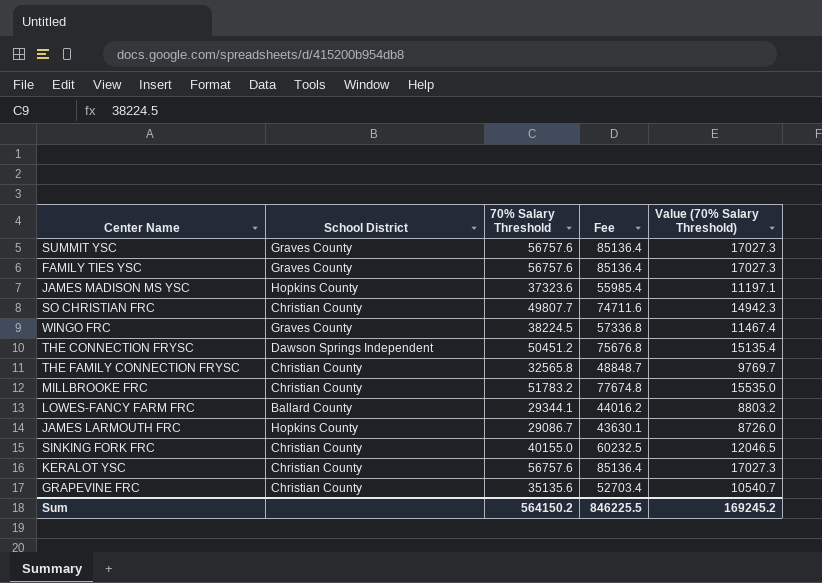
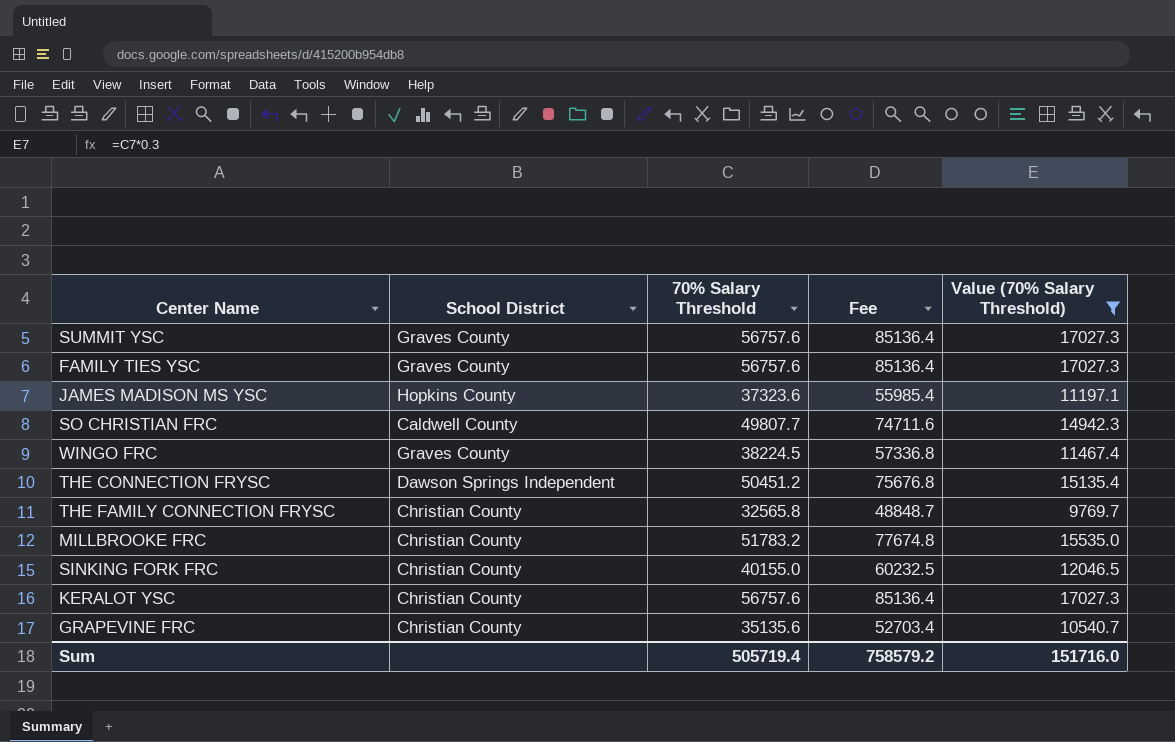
filter: none -> Value (70% Salary Threshold) >= 9769.7
SO CHRISTIAN FRC | School District: Christian County -> Caldwell County
Sum | 70% Salary Threshold: 564150.2 -> 505719.4
Sum | Fee: 846225.5 -> 758579.2
Sum | Value (70% Salary Threshold): 169245.2 -> 151716.0

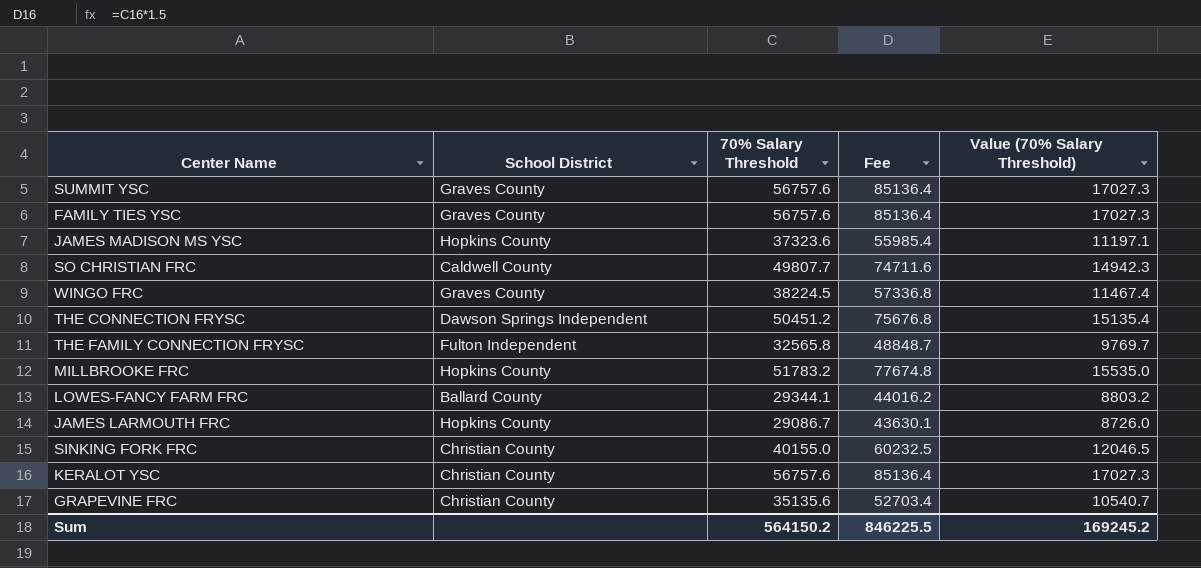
filter: Value (70% Salary Threshold) >= 9769.7 -> none
THE FAMILY CONNECTION FRYSC | School District: Christian County -> Fulton Independent
MILLBROOKE FRC | School District: Christian County -> Hopkins County
Sum | 70% Salary Threshold: 505719.4 -> 564150.2
Sum | Fee: 758579.2 -> 846225.5
Sum | Value (70% Salary Threshold): 151716.0 -> 169245.2

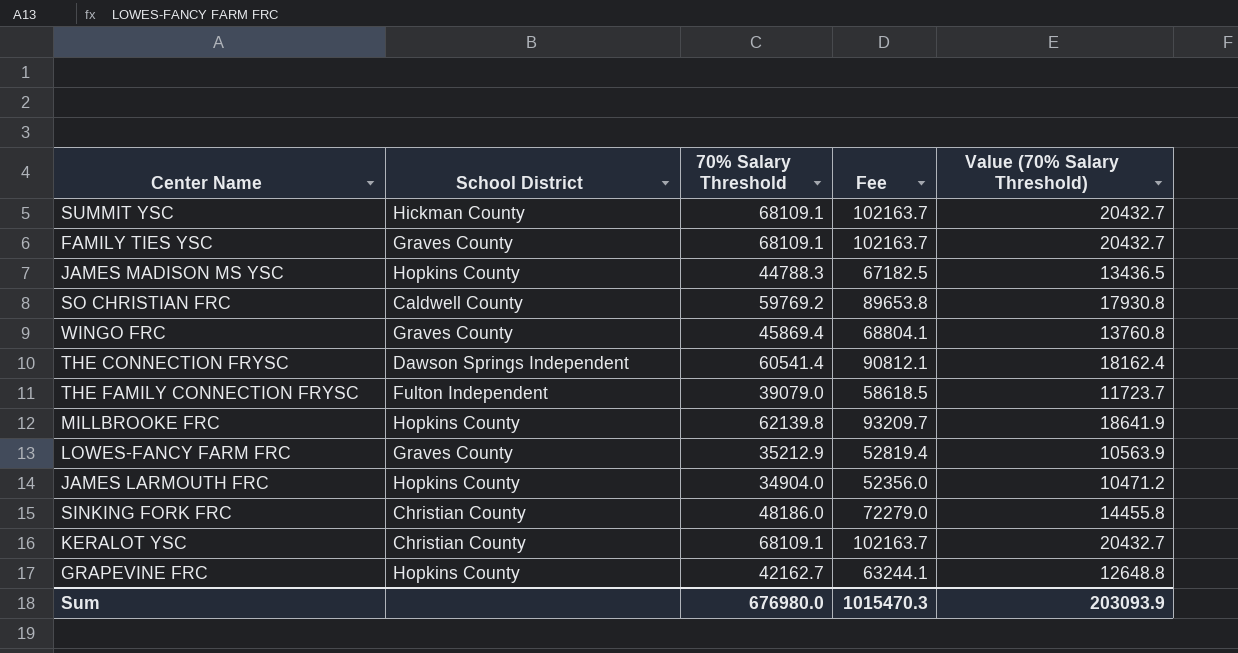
SUMMIT YSC | School District: Graves County -> Hickman County
SUMMIT YSC | 70% Salary Threshold: 56757.6 -> 68109.1
SUMMIT YSC | Fee: 85136.4 -> 102163.7
SUMMIT YSC | Value (70% Salary Threshold): 17027.3 -> 20432.7
FAMILY TIES YSC | 70% Salary Threshold: 56757.6 -> 68109.1
FAMILY TIES YSC | Fee: 85136.4 -> 102163.7
FAMILY TIES YSC | Value (70% Salary Threshold): 17027.3 -> 20432.7
JAMES MADISON MS YSC | 70% Salary Threshold: 37323.6 -> 44788.3
JAMES MADISON MS YSC | Fee: 55985.4 -> 67182.5
JAMES MADISON MS YSC | Value (70% Salary Threshold): 11197.1 -> 13436.5
SO CHRISTIAN FRC | 70% Salary Threshold: 49807.7 -> 59769.2
SO CHRISTIAN FRC | Fee: 74711.6 -> 89653.8
SO CHRISTIAN FRC | Value (70% Salary Threshold): 14942.3 -> 17930.8
WINGO FRC | 70% Salary Threshold: 38224.5 -> 45869.4
WINGO FRC | Fee: 57336.8 -> 68804.1
WINGO FRC | Value (70% Salary Threshold): 11467.4 -> 13760.8
THE CONNECTION FRYSC | 70% Salary Threshold: 50451.2 -> 60541.4
THE CONNECTION FRYSC | Fee: 75676.8 -> 90812.1
THE CONNECTION FRYSC | Value (70% Salary Threshold): 15135.4 -> 18162.4
THE FAMILY CONNECTION FRYSC | 70% Salary Threshold: 32565.8 -> 39079.0
THE FAMILY CONNECTION FRYSC | Fee: 48848.7 -> 58618.5
THE FAMILY CONNECTION FRYSC | Value (70% Salary Threshold): 9769.7 -> 11723.7
MILLBROOKE FRC | 70% Salary Threshold: 51783.2 -> 62139.8
MILLBROOKE FRC | Fee: 77674.8 -> 93209.7
MILLBROOKE FRC | Value (70% Salary Threshold): 15535.0 -> 18641.9
LOWES-FANCY FARM FRC | School District: Ballard County -> Graves County
LOWES-FANCY FARM FRC | 70% Salary Threshold: 29344.1 -> 35212.9
LOWES-FANCY FARM FRC | Fee: 44016.2 -> 52819.4
LOWES-FANCY FARM FRC | Value (70% Salary Threshold): 8803.2 -> 10563.9
JAMES LARMOUTH FRC | 70% Salary Threshold: 29086.7 -> 34904.0
JAMES LARMOUTH FRC | Fee: 43630.1 -> 52356.0
JAMES LARMOUTH FRC | Value (70% Salary Threshold): 8726.0 -> 10471.2
SINKING FORK FRC | 70% Salary Threshold: 40155.0 -> 48186.0
SINKING FORK FRC | Fee: 60232.5 -> 72279.0
SINKING FORK FRC | Value (70% Salary Threshold): 12046.5 -> 14455.8
KERALOT YSC | 70% Salary Threshold: 56757.6 -> 68109.1
KERALOT YSC | Fee: 85136.4 -> 102163.7
KERALOT YSC | Value (70% Salary Threshold): 17027.3 -> 20432.7
GRAPEVINE FRC | School District: Christian County -> Hopkins County
GRAPEVINE FRC | 70% Salary Threshold: 35135.6 -> 42162.7
GRAPEVINE FRC | Fee: 52703.4 -> 63244.1
GRAPEVINE FRC | Value (70% Salary Threshold): 10540.7 -> 12648.8
Sum | 70% Salary Threshold: 564150.2 -> 676980.0
Sum | Fee: 846225.5 -> 1015470.3
Sum | Value (70% Salary Threshold): 169245.2 -> 203093.9

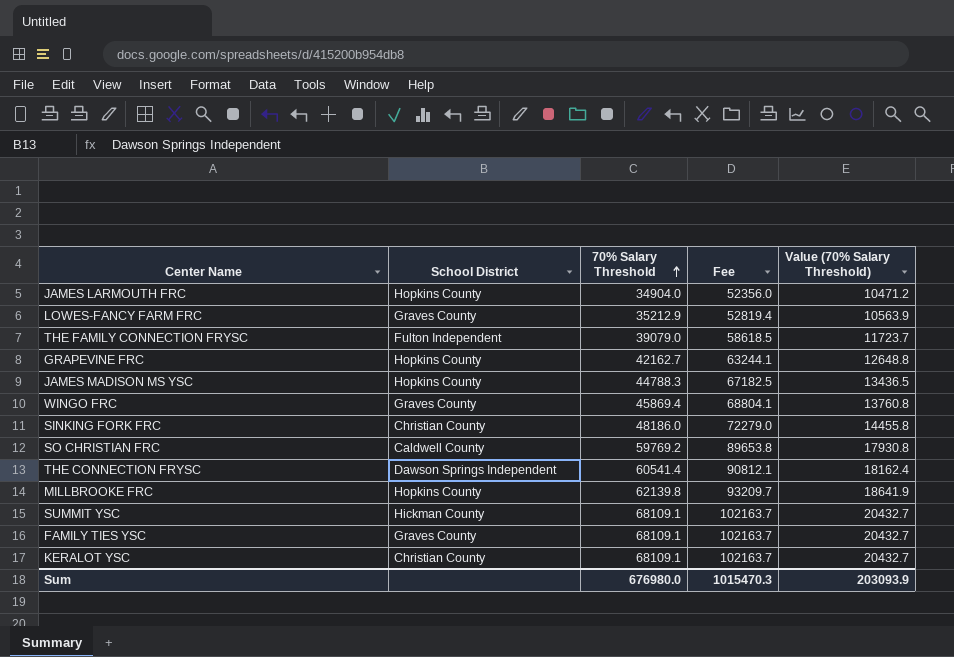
row order: none -> 70% Salary Threshold ascending

